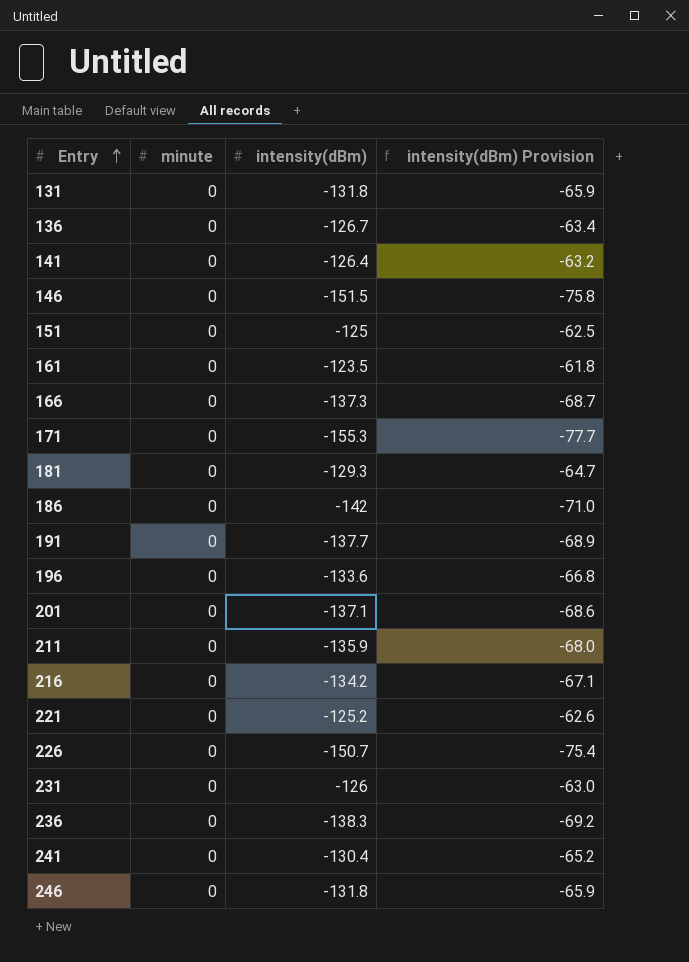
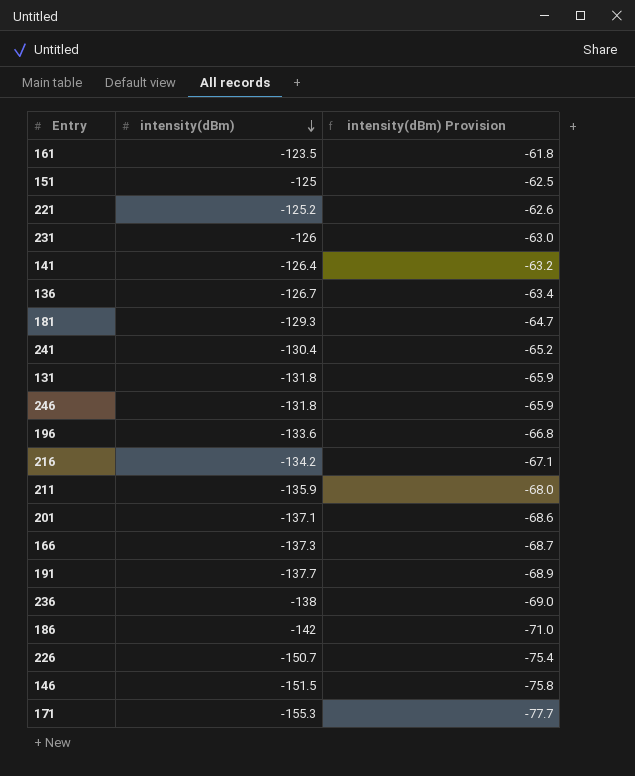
row order: Entry ascending -> intensity(dBm) descending
column minute | position: 2 -> none
236 | intensity(dBm): -138.3 -> -138
236 | intensity(dBm) Provision: -69.2 -> -69.0

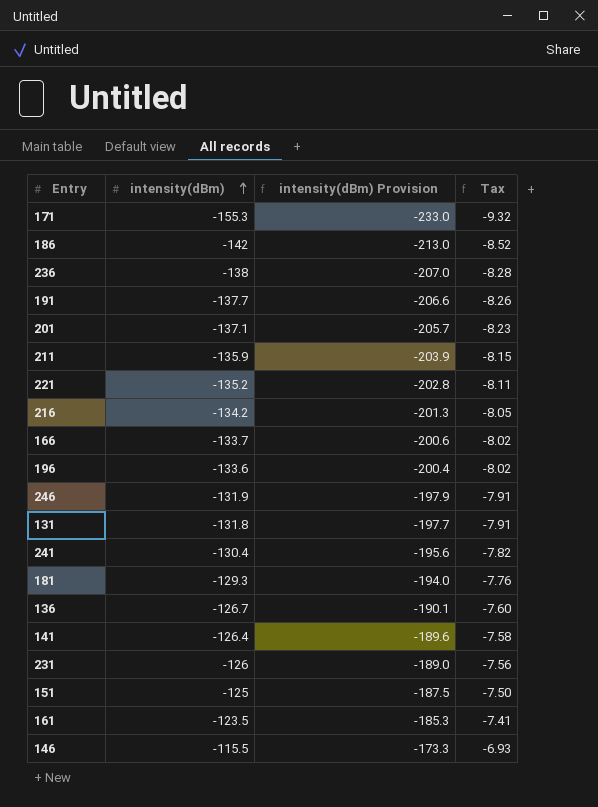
row order: intensity(dBm) descending -> intensity(dBm) ascending
column intensity(dBm) Provision | formula: [intensity(dBm)] * 0.5 -> [intensity(dBm)] * 1.5
column Tax | formula: none -> [intensity(dBm)] * 0.06
row 226: -150.7 | -75.4 -> none
221 | intensity(dBm): -125.2 -> -135.2
166 | intensity(dBm): -137.3 -> -133.7
246 | intensity(dBm): -131.8 -> -131.9
146 | intensity(dBm): -151.5 -> -115.5

